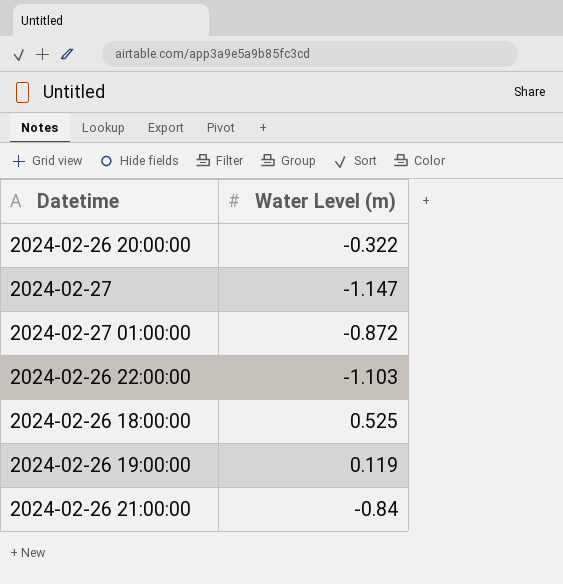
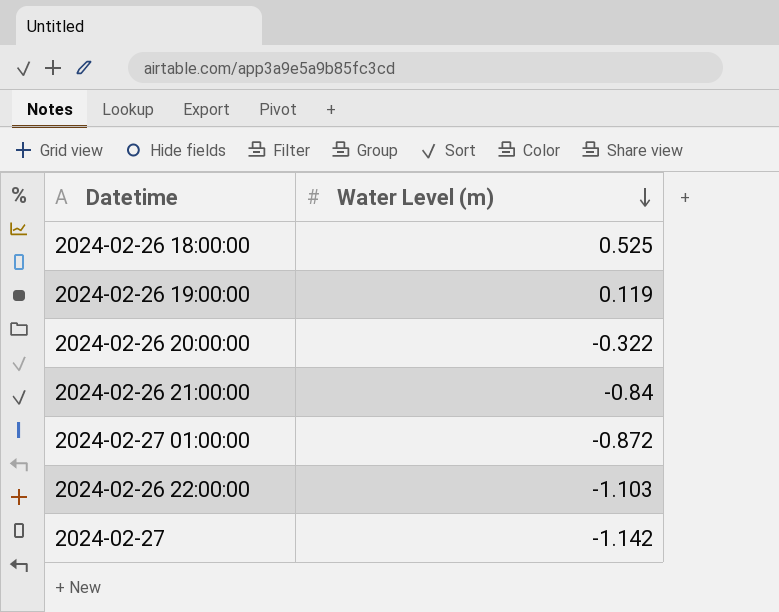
row order: none -> Water Level (m) descending
2024-02-27 | Water Level (m): -1.147 -> -1.142

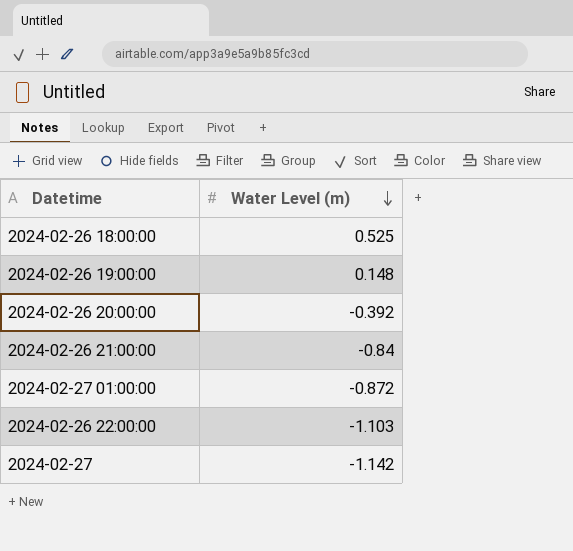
2024-02-26 19:00:00 | Water Level (m): 0.119 -> 0.148
2024-02-26 20:00:00 | Water Level (m): -0.322 -> -0.392

